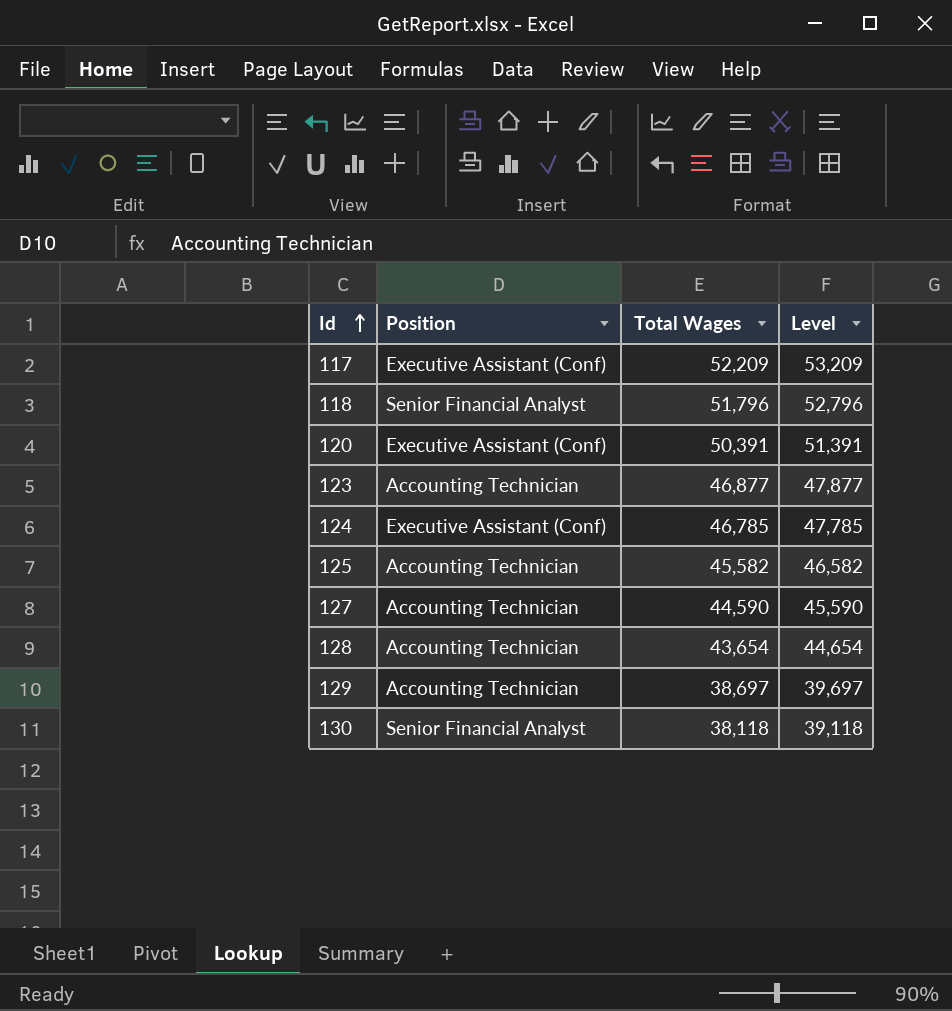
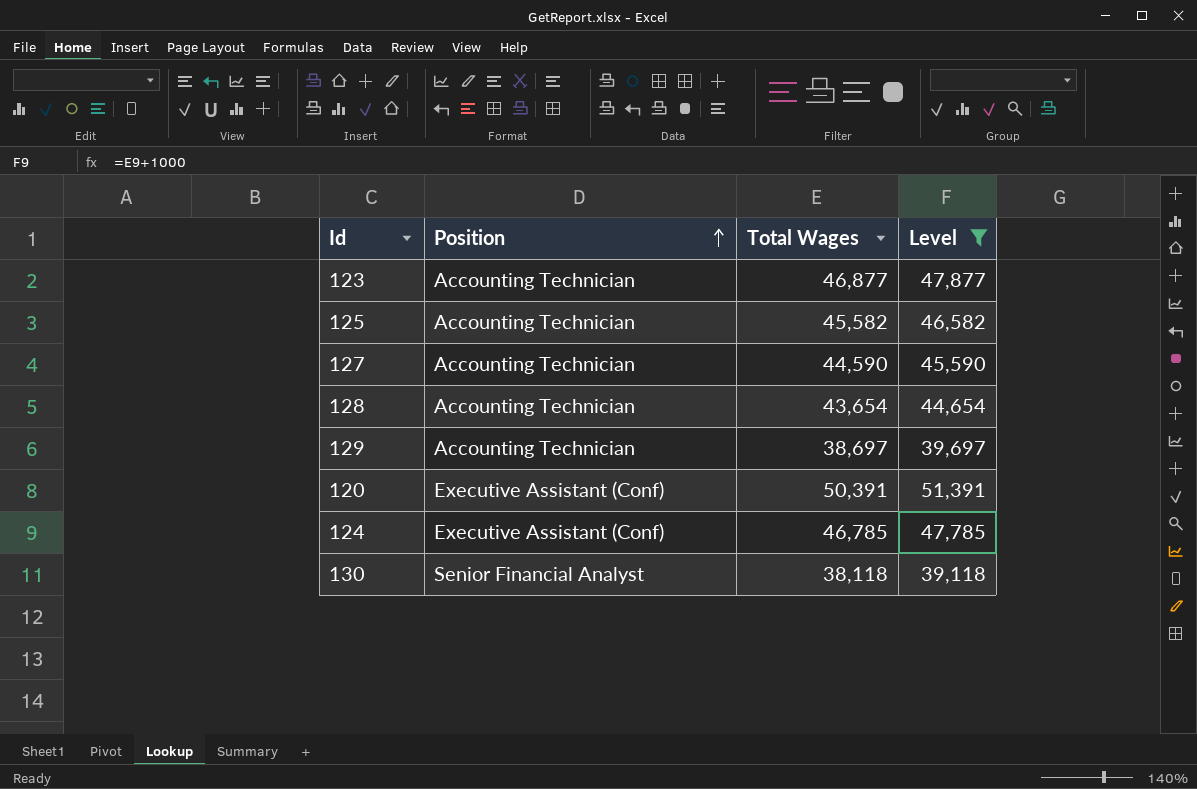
filter: none -> Level <= 51,391
row order: Id ascending -> Position ascending

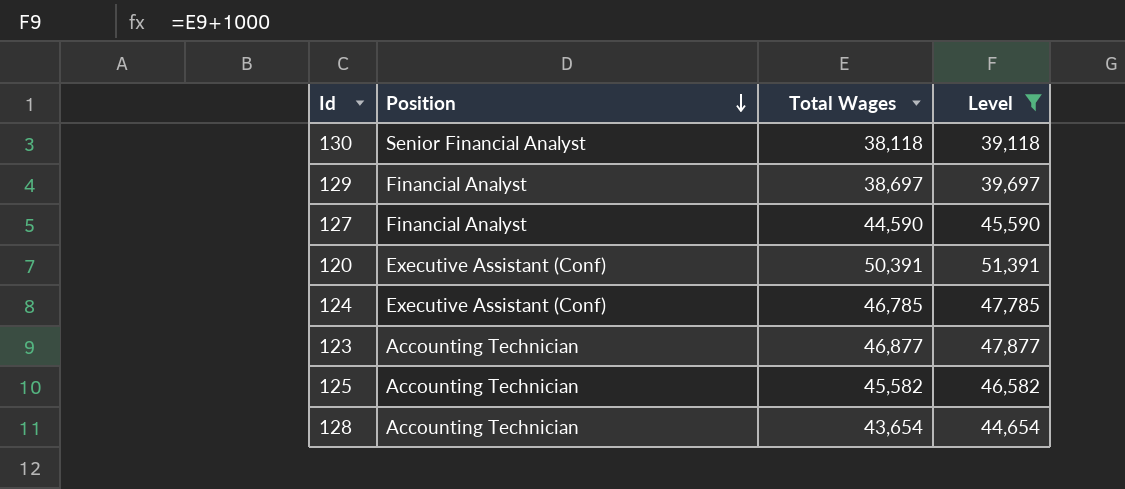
row order: Position ascending -> Position descending
129 | Position: Accounting Technician -> Financial Analyst
127 | Position: Accounting Technician -> Financial Analyst

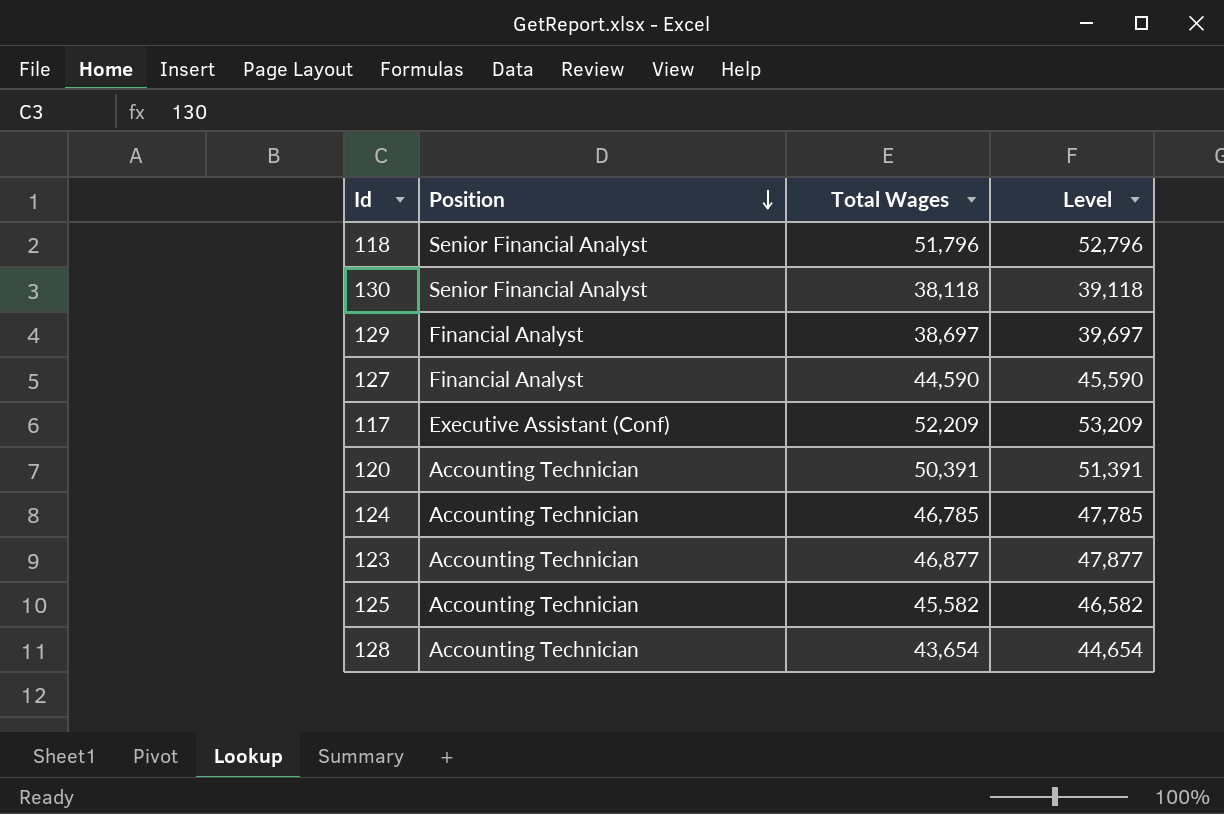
filter: Level <= 51,391 -> none
120 | Position: Executive Assistant (Conf) -> Accounting Technician
124 | Position: Executive Assistant (Conf) -> Accounting Technician

